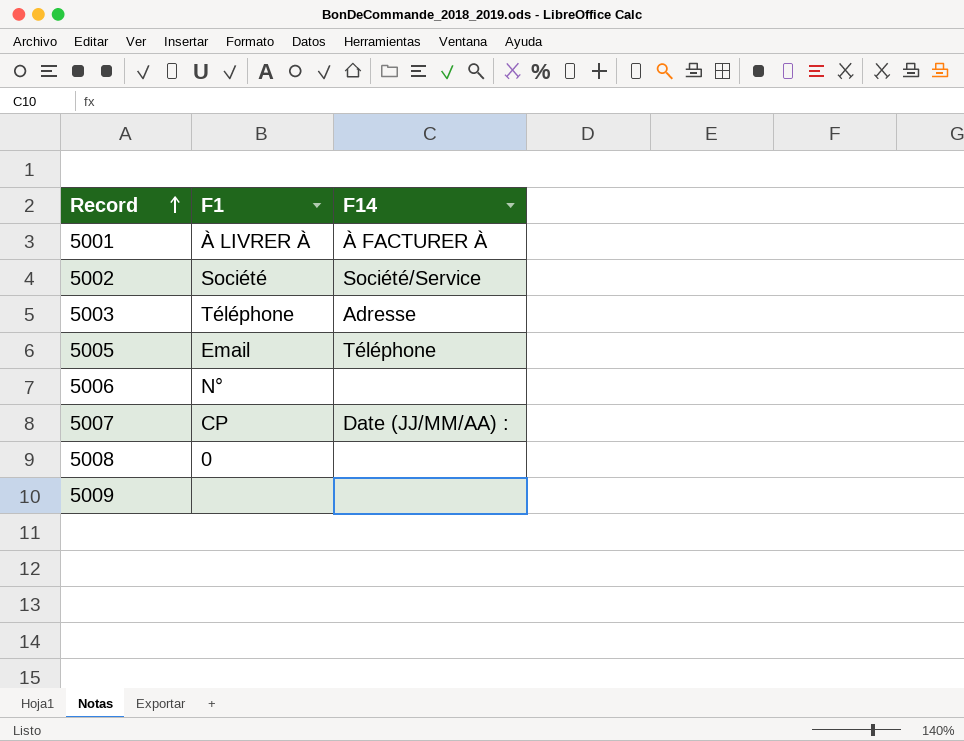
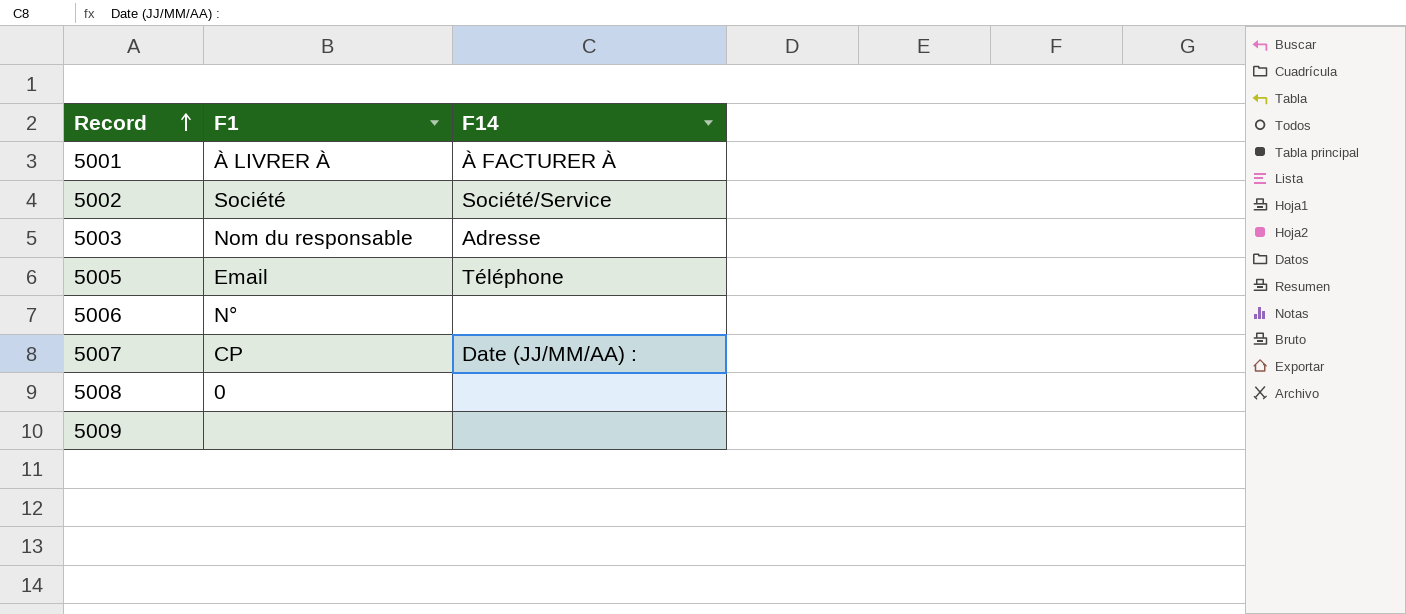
5003 | F1: Téléphone -> Nom du responsable

